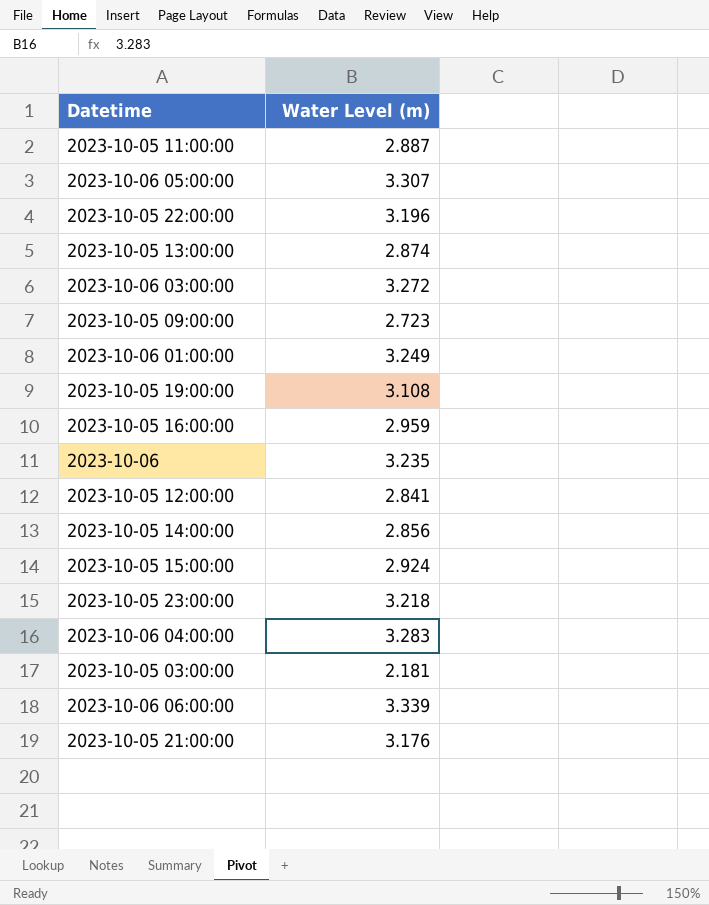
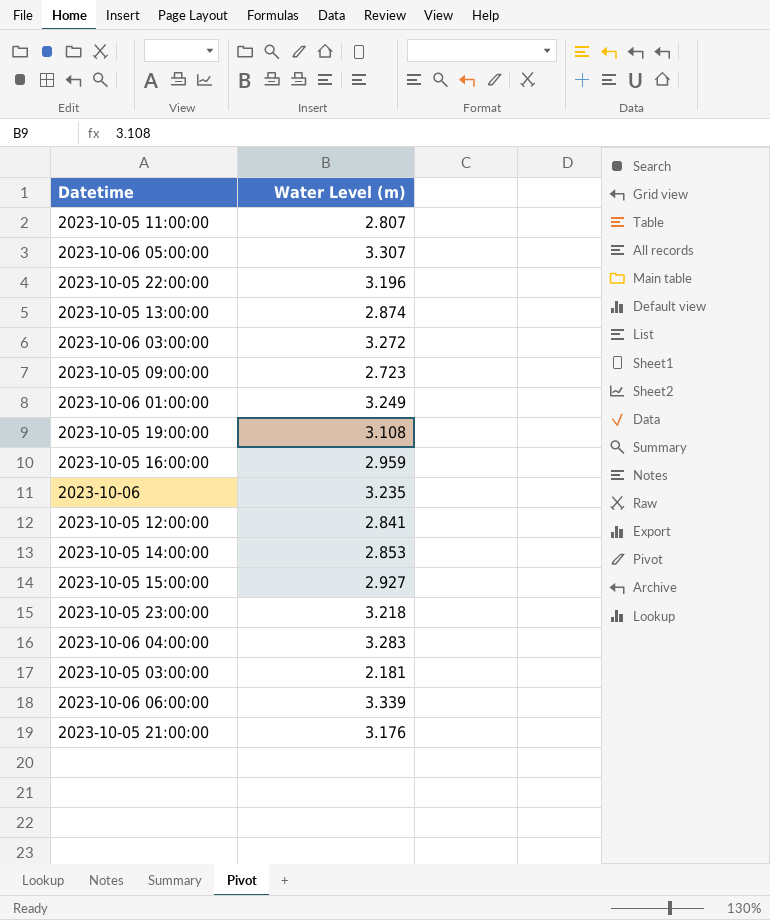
2023-10-05 11:00:00 | Water Level (m): 2.887 -> 2.807
2023-10-05 14:00:00 | Water Level (m): 2.856 -> 2.853
2023-10-05 15:00:00 | Water Level (m): 2.924 -> 2.927

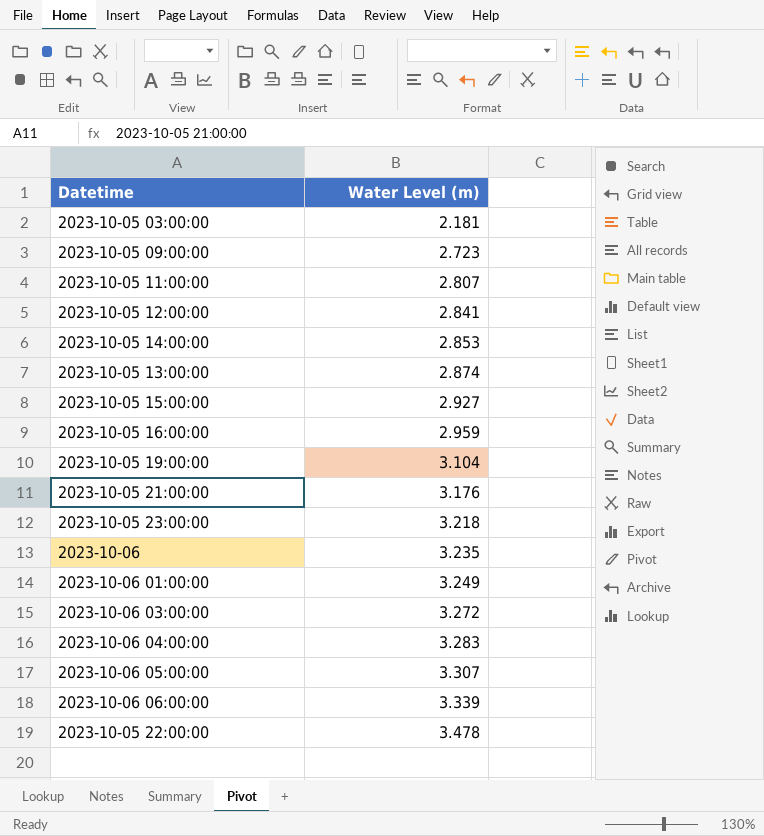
row order: none -> Water Level (m) ascending
2023-10-05 19:00:00 | Water Level (m): 3.108 -> 3.104
2023-10-05 22:00:00 | Water Level (m): 3.196 -> 3.478

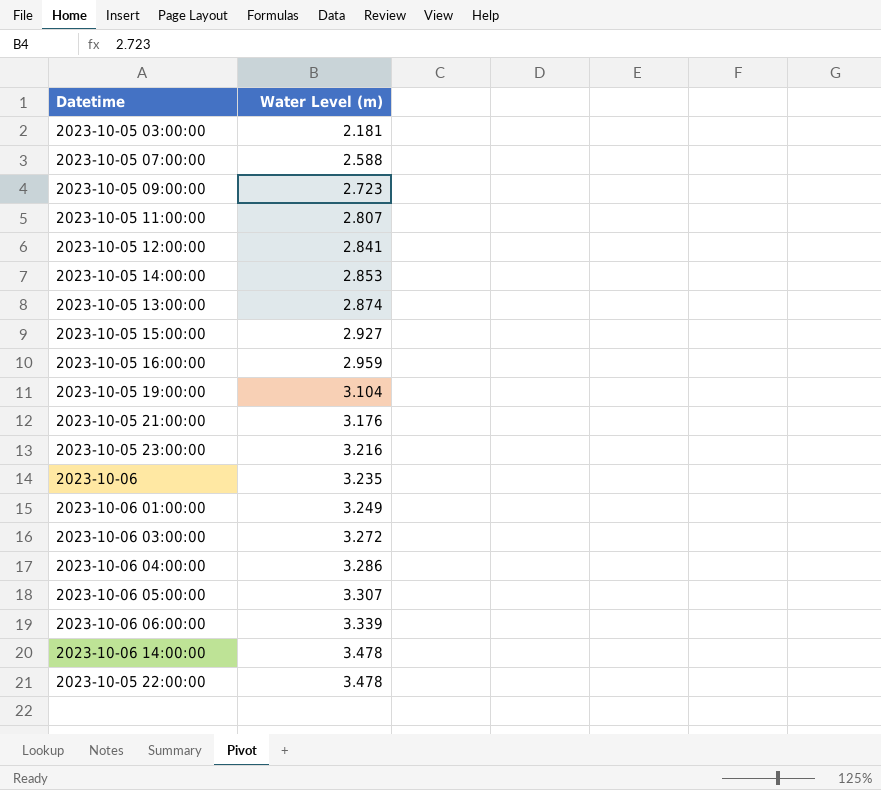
row 2023-10-05 07:00:00: none -> 2.588
2023-10-05 23:00:00 | Water Level (m): 3.218 -> 3.216
2023-10-06 04:00:00 | Water Level (m): 3.283 -> 3.286
row 2023-10-06 14:00:00: none -> 3.478

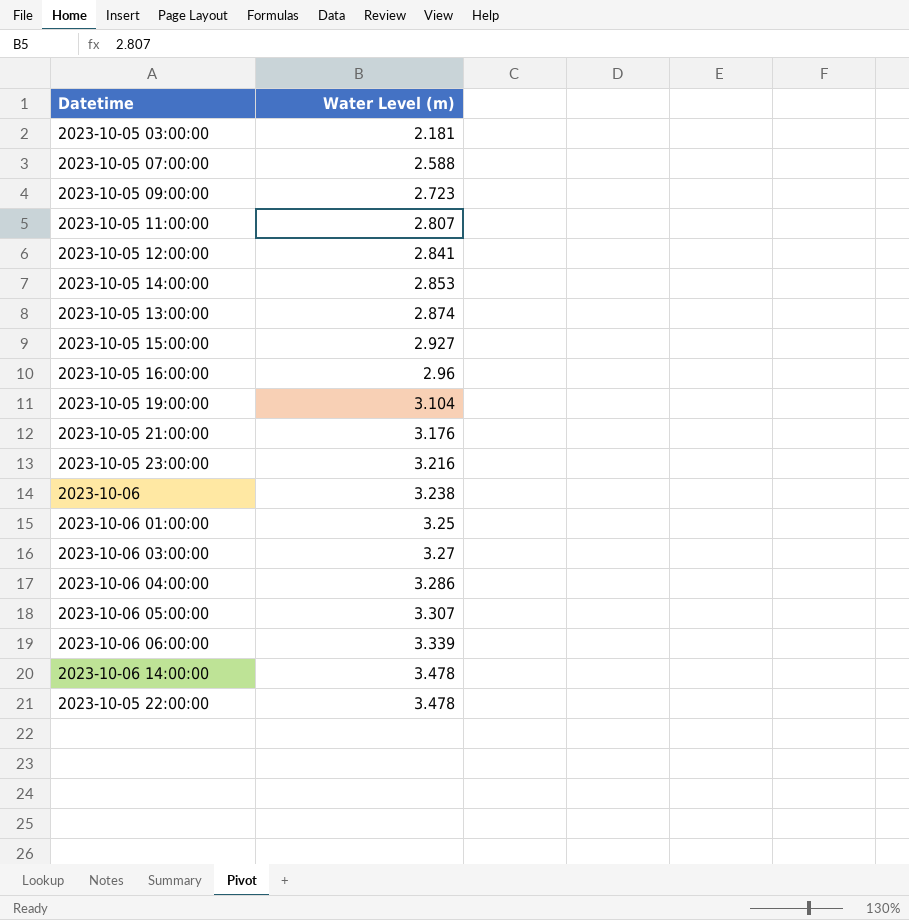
2023-10-05 16:00:00 | Water Level (m): 2.959 -> 2.96
2023-10-06 | Water Level (m): 3.235 -> 3.238
2023-10-06 01:00:00 | Water Level (m): 3.249 -> 3.25
2023-10-06 03:00:00 | Water Level (m): 3.272 -> 3.27

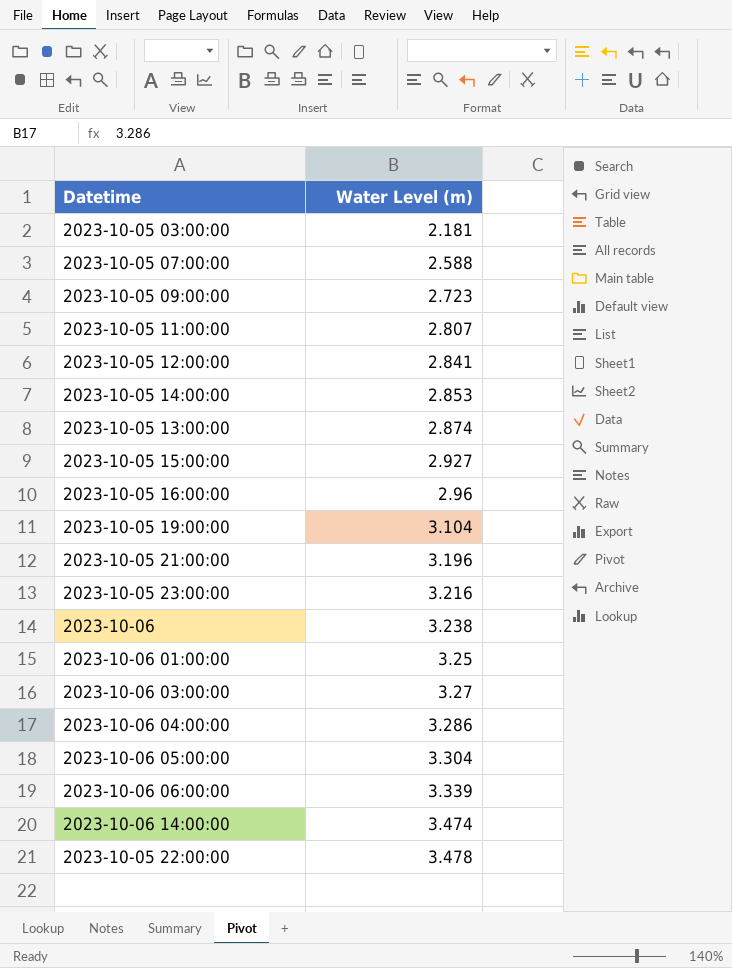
2023-10-05 21:00:00 | Water Level (m): 3.176 -> 3.196
2023-10-06 05:00:00 | Water Level (m): 3.307 -> 3.304
2023-10-06 14:00:00 | Water Level (m): 3.478 -> 3.474

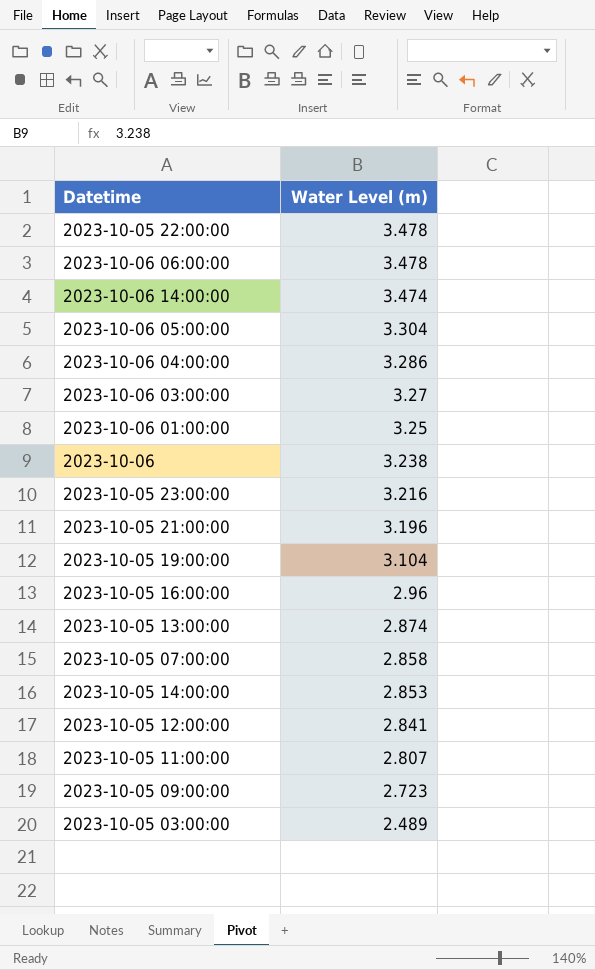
row order: Water Level (m) ascending -> Water Level (m) descending
row 2023-10-05 15:00:00: 2.927 -> none
2023-10-06 06:00:00 | Water Level (m): 3.339 -> 3.478
2023-10-05 07:00:00 | Water Level (m): 2.588 -> 2.858
2023-10-05 03:00:00 | Water Level (m): 2.181 -> 2.489

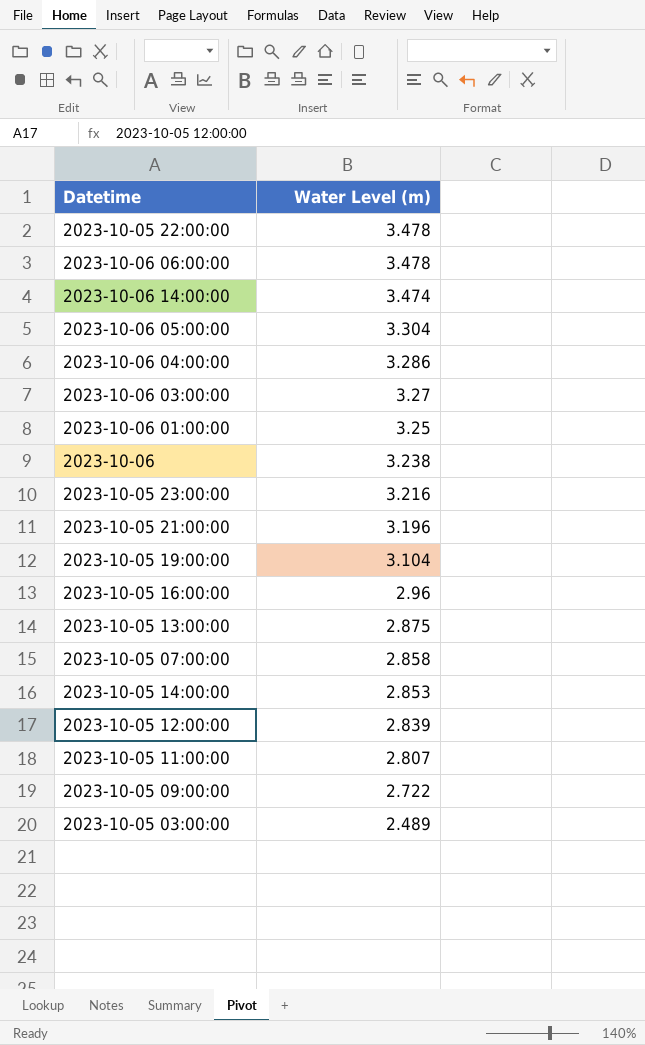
2023-10-05 13:00:00 | Water Level (m): 2.874 -> 2.875
2023-10-05 12:00:00 | Water Level (m): 2.841 -> 2.839
2023-10-05 09:00:00 | Water Level (m): 2.723 -> 2.722

